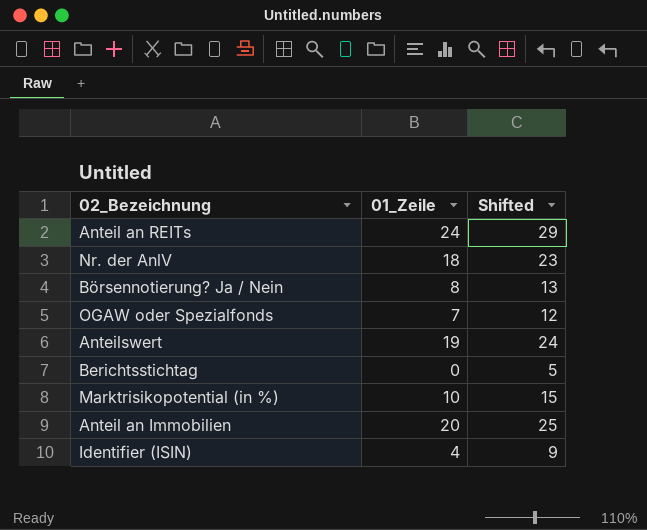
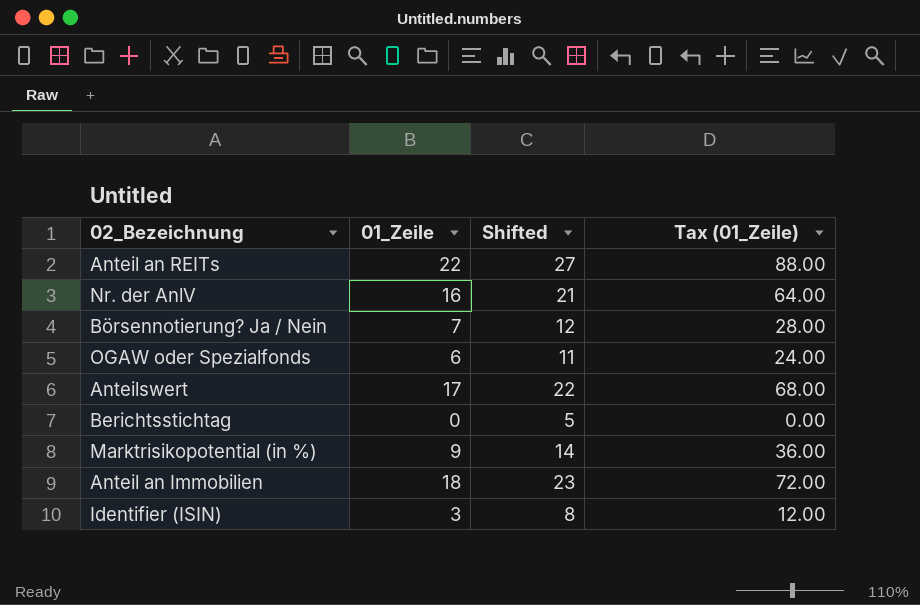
column Tax (01_Zeile) | formula: none -> [01_Zeile] * 4
Anteil an REITs | 01_Zeile: 24 -> 22
Anteil an REITs | Shifted: 29 -> 27
Nr. der AnlV | 01_Zeile: 18 -> 16
Nr. der AnlV | Shifted: 23 -> 21
Börsennotierung? Ja / Nein | 01_Zeile: 8 -> 7
Börsennotierung? Ja / Nein | Shifted: 13 -> 12
OGAW oder Spezialfonds | 01_Zeile: 7 -> 6
OGAW oder Spezialfonds | Shifted: 12 -> 11
Anteilswert | 01_Zeile: 19 -> 17
Anteilswert | Shifted: 24 -> 22
Marktrisikopotential (in %) | 01_Zeile: 10 -> 9
Marktrisikopotential (in %) | Shifted: 15 -> 14
Anteil an Immobilien | 01_Zeile: 20 -> 18
Anteil an Immobilien | Shifted: 25 -> 23
Identifier (ISIN) | 01_Zeile: 4 -> 3
Identifier (ISIN) | Shifted: 9 -> 8

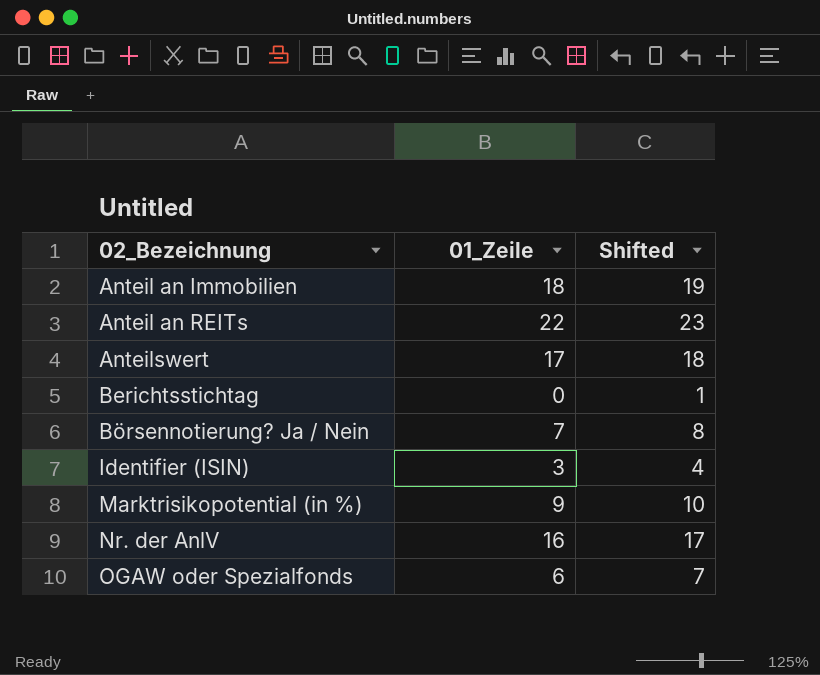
row order: none -> 02_Bezeichnung ascending
column Tax (01_Zeile) | formula: [01_Zeile] * 4 -> none
column Shifted | formula: [01_Zeile] + 5 -> [01_Zeile] + 1

